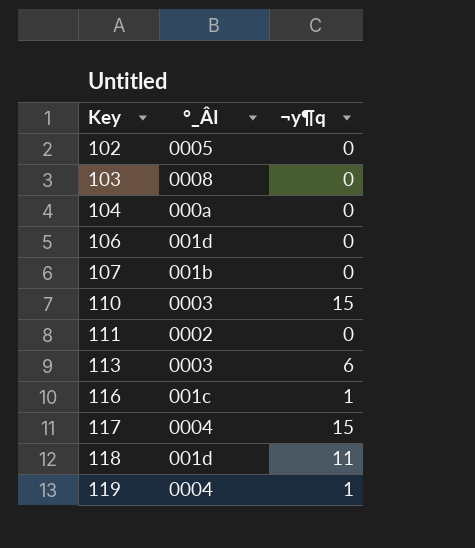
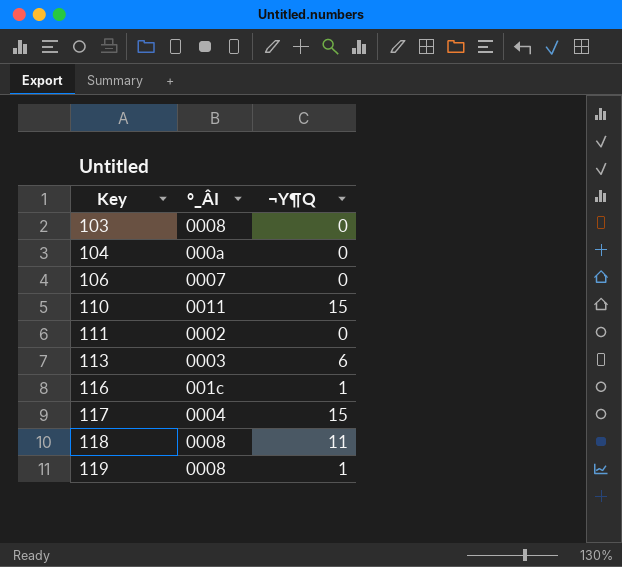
column name: ¬y¶q -> ¬Y¶Q
row 102: 0005 | 0 -> none
row 107: 001b | 0 -> none
106 | °_ÂI: 001d -> 0007
110 | °_ÂI: 0003 -> 0011
118 | °_ÂI: 001d -> 0008
119 | °_ÂI: 0004 -> 0008

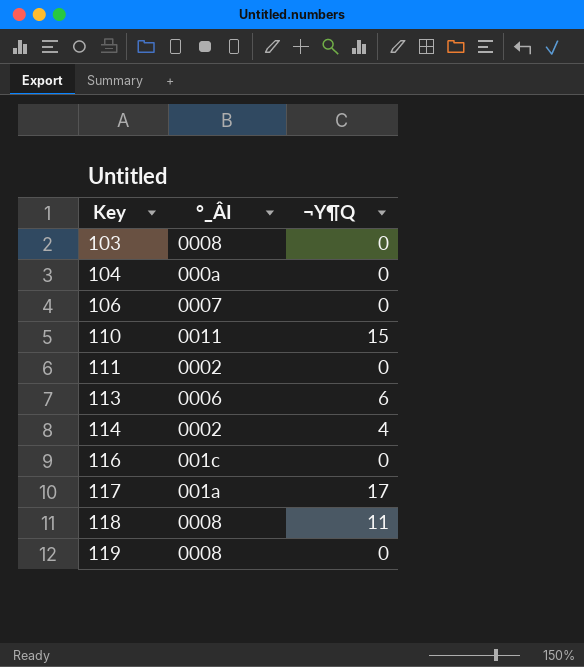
113 | °_ÂI: 0003 -> 0006
row 114: none -> 0002 | 4
116 | ¬Y¶Q: 1 -> 0
117 | °_ÂI: 0004 -> 001a
117 | ¬Y¶Q: 15 -> 17
119 | ¬Y¶Q: 1 -> 0

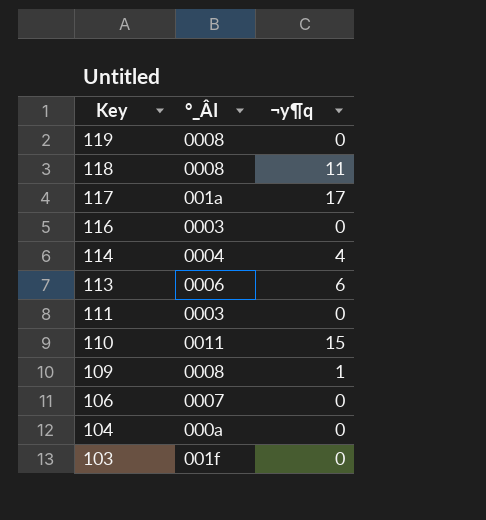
row order: Key ascending -> Key descending
column name: ¬Y¶Q -> ¬y¶q
116 | °_ÂI: 001c -> 0003
114 | °_ÂI: 0002 -> 0004
111 | °_ÂI: 0002 -> 0003
row 109: none -> 0008 | 1
103 | °_ÂI: 0008 -> 001f

